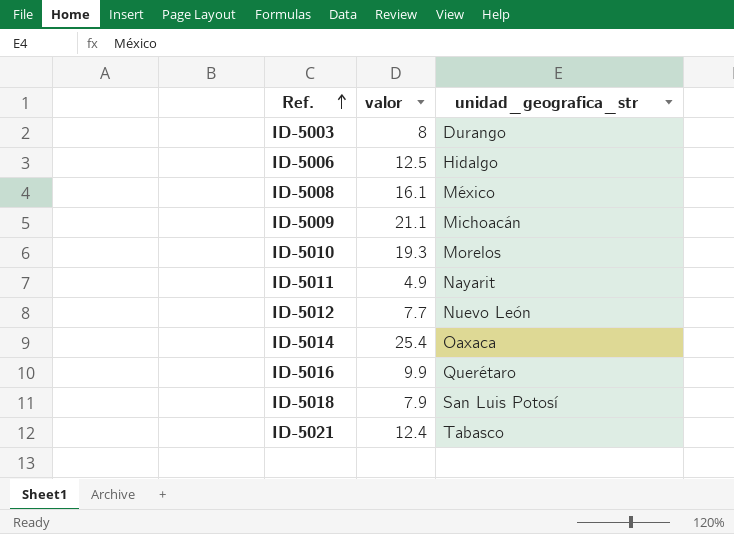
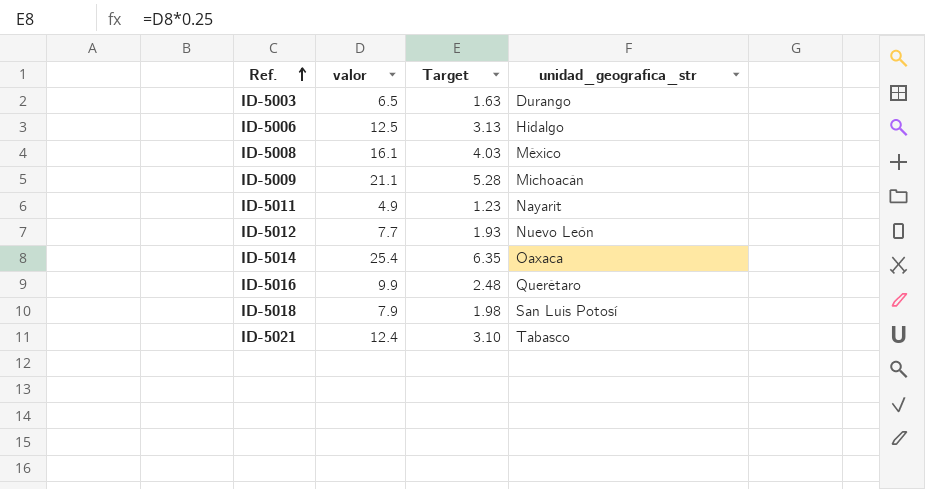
column Target | formula: none -> [valor] * 0.25
row ID-5010: 19.3 | Morelos -> none
ID-5003 | valor: 8 -> 6.5

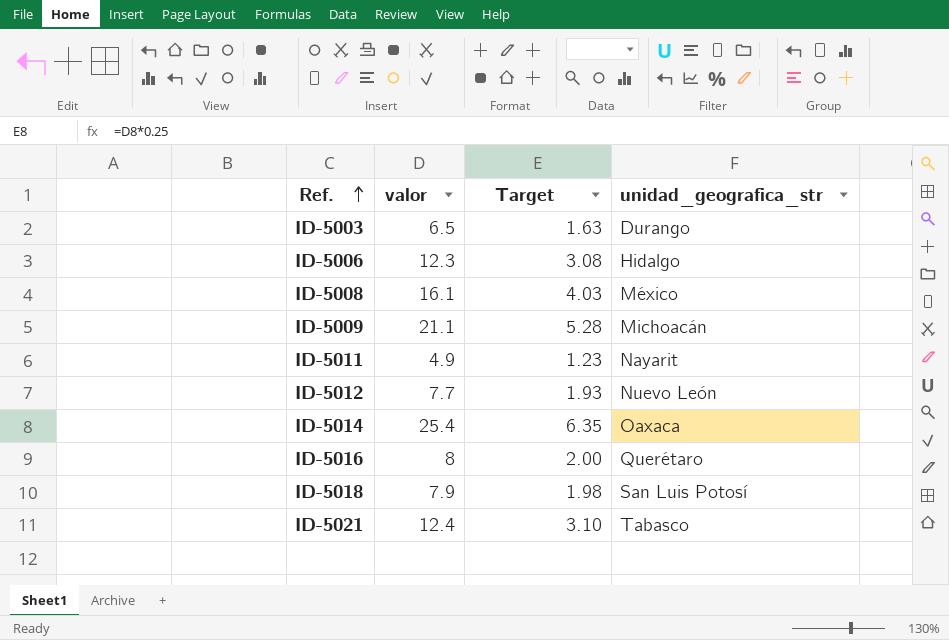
ID-5006 | valor: 12.5 -> 12.3
ID-5006 | Target: 3.13 -> 3.08
ID-5016 | valor: 9.9 -> 8
ID-5016 | Target: 2.48 -> 2.00

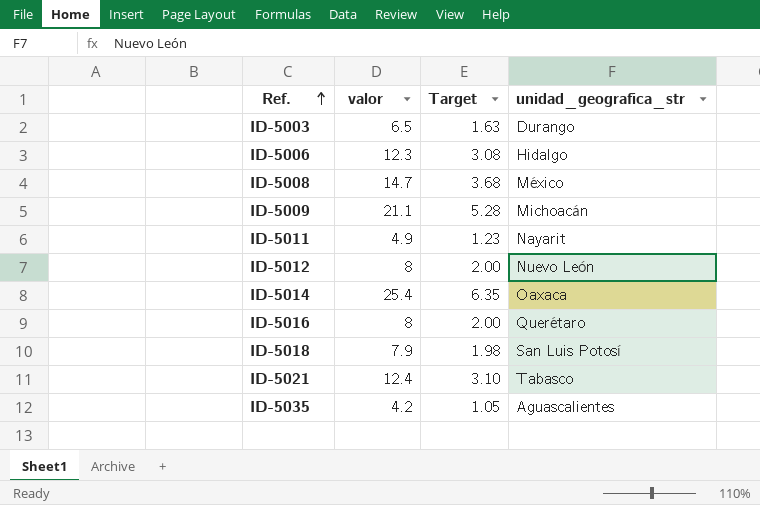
ID-5008 | valor: 16.1 -> 14.7
ID-5008 | Target: 4.03 -> 3.68
ID-5012 | valor: 7.7 -> 8
ID-5012 | Target: 1.93 -> 2.00
row ID-5035: none -> 4.2 | 1.05 | Aguascalientes

